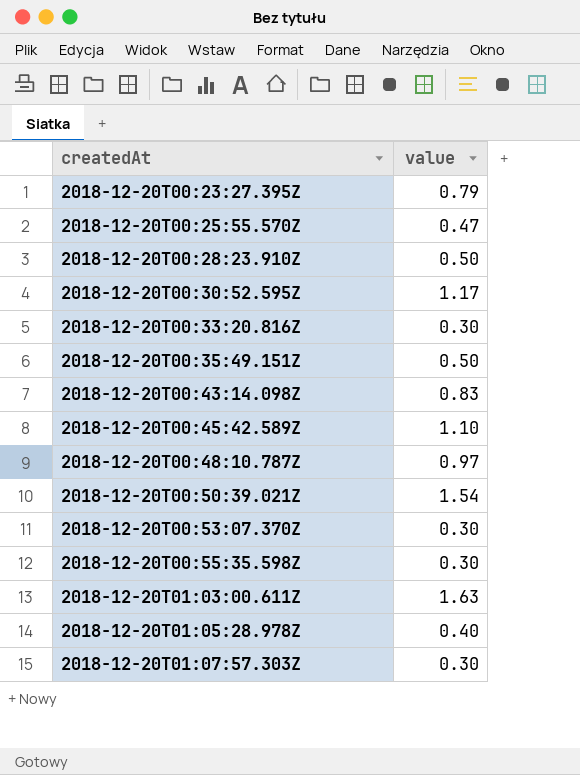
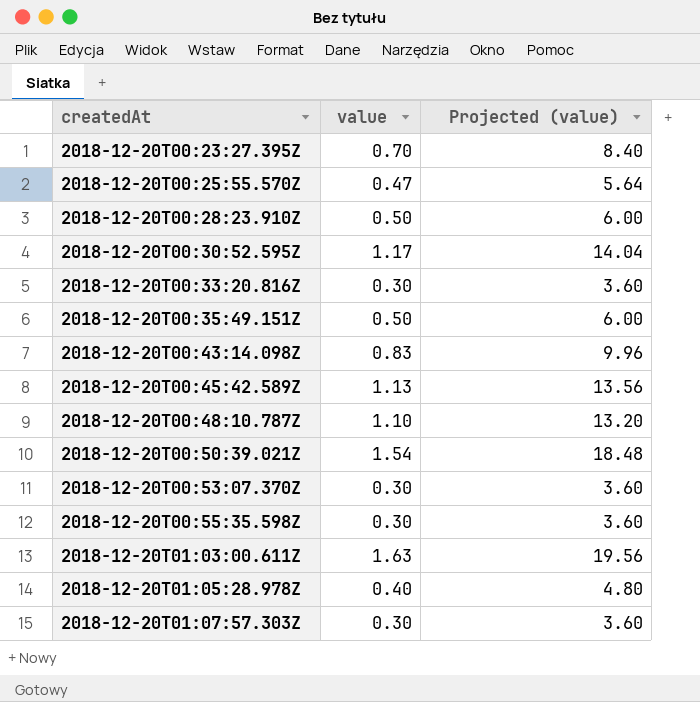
column Projected (value) | formula: none -> [value] * 12
2018-12-20T00:23:27.395Z | value: 0.79 -> 0.70
2018-12-20T00:45:42.589Z | value: 1.10 -> 1.13
2018-12-20T00:48:10.787Z | value: 0.97 -> 1.10

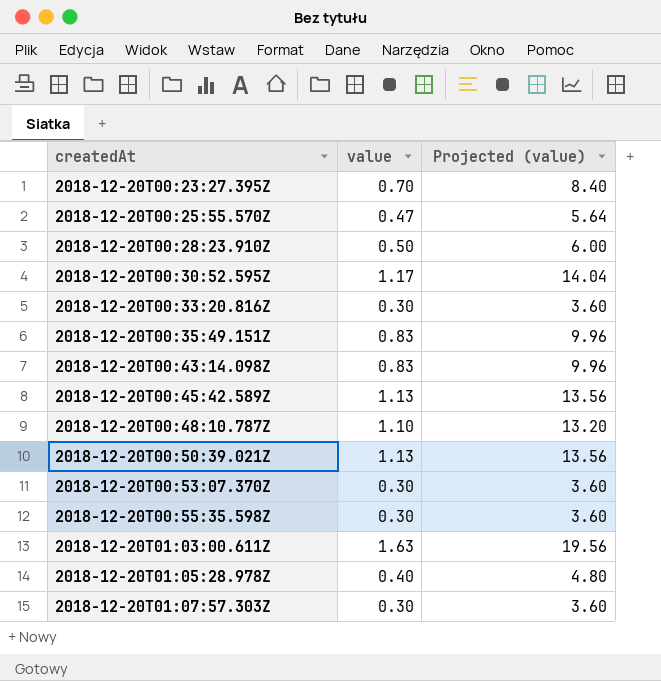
2018-12-20T00:35:49.151Z | value: 0.50 -> 0.83
2018-12-20T00:35:49.151Z | Projected (value): 6.00 -> 9.96
2018-12-20T00:50:39.021Z | value: 1.54 -> 1.13
2018-12-20T00:50:39.021Z | Projected (value): 18.48 -> 13.56

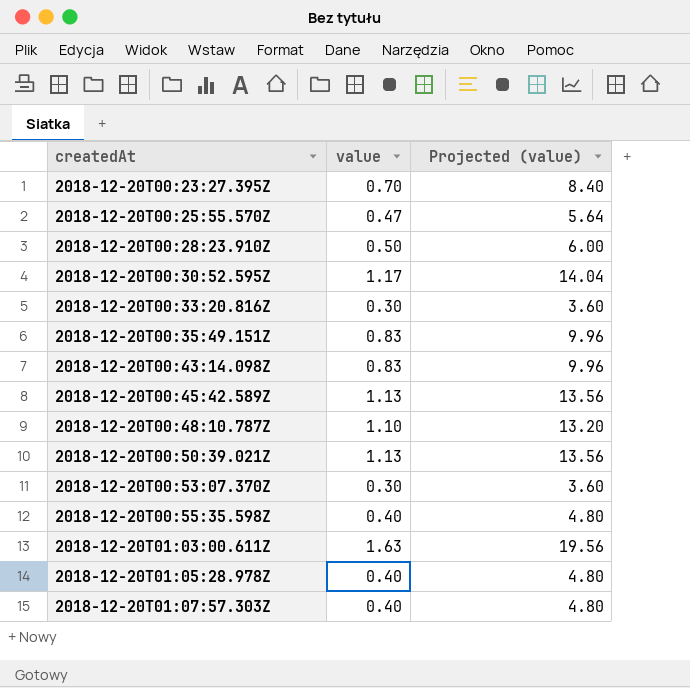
2018-12-20T00:55:35.598Z | value: 0.30 -> 0.40
2018-12-20T00:55:35.598Z | Projected (value): 3.60 -> 4.80
2018-12-20T01:07:57.303Z | value: 0.30 -> 0.40
2018-12-20T01:07:57.303Z | Projected (value): 3.60 -> 4.80

